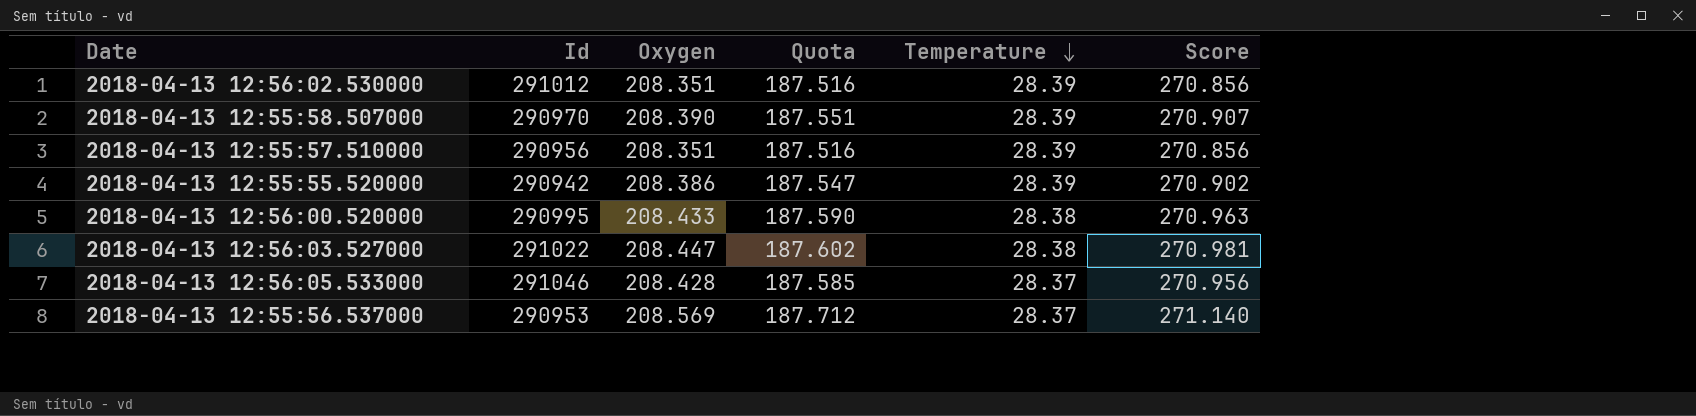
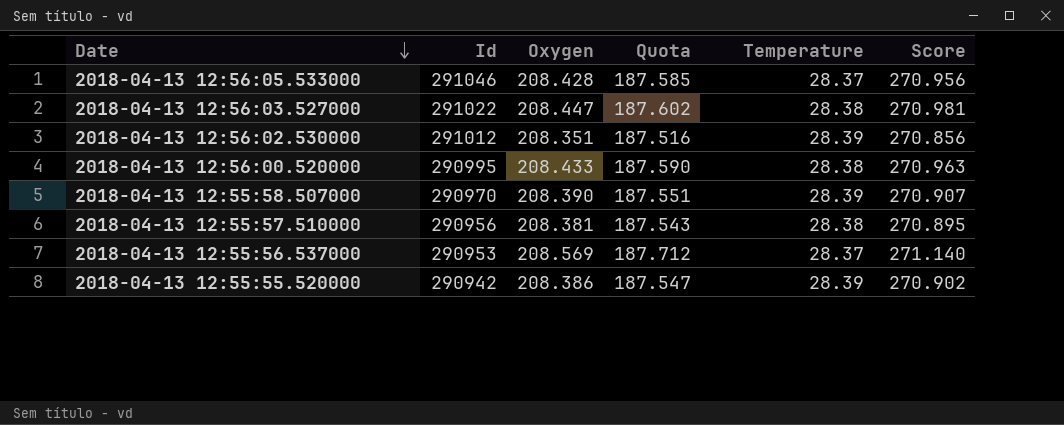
row order: Temperature descending -> Date descending
2018-04-13 12:55:57.510000 | Oxygen: 208.351 -> 208.381
2018-04-13 12:55:57.510000 | Quota: 187.516 -> 187.543
2018-04-13 12:55:57.510000 | Temperature: 28.39 -> 28.38
2018-04-13 12:55:57.510000 | Score: 270.856 -> 270.895

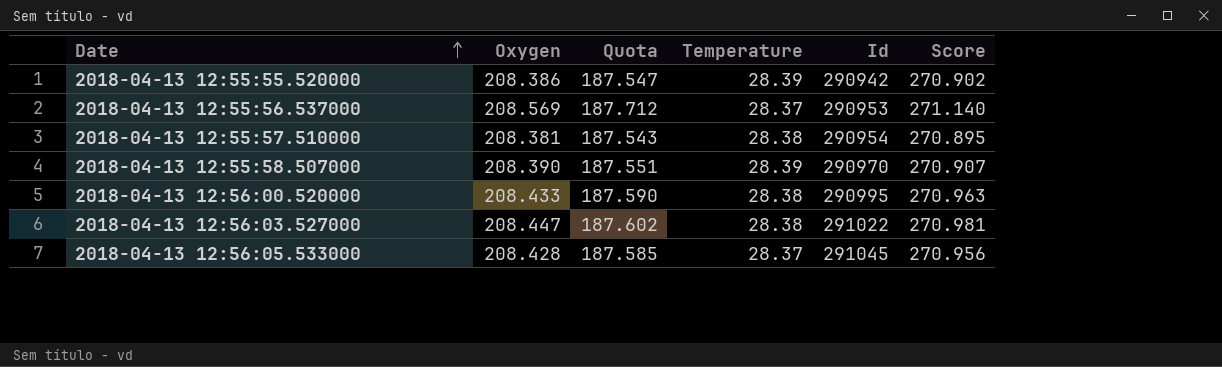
row order: Date descending -> Date ascending
column Id | position: 2 -> 5
row 2018-04-13 12:56:02.530000: 291012 | 208.351 | 187.516 | 28.39 | 270.856 -> none
2018-04-13 12:55:57.510000 | Id: 290956 -> 290954
2018-04-13 12:56:05.533000 | Id: 291046 -> 291045

